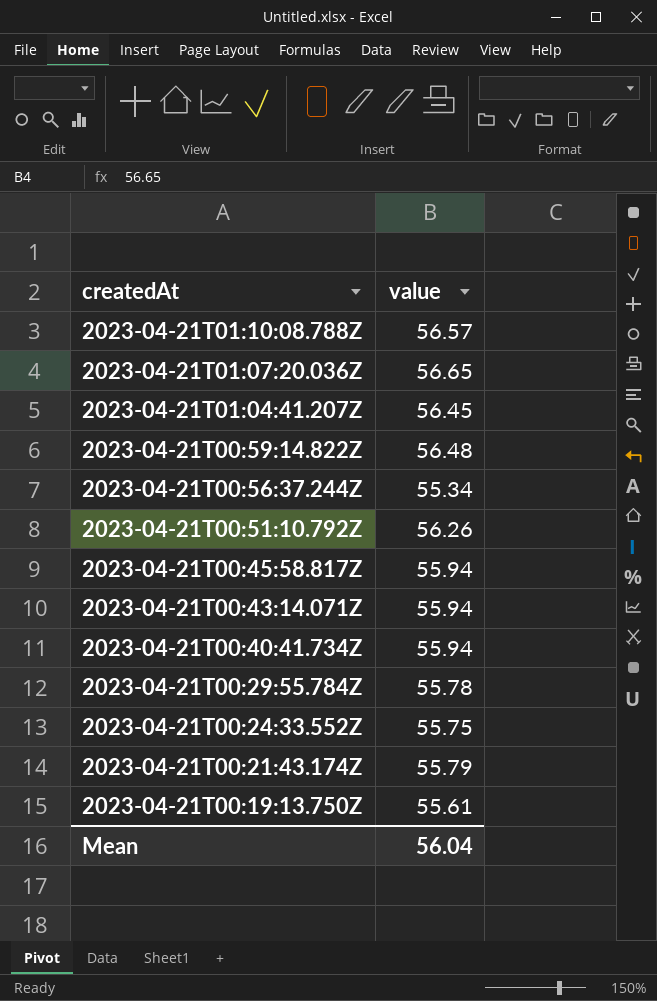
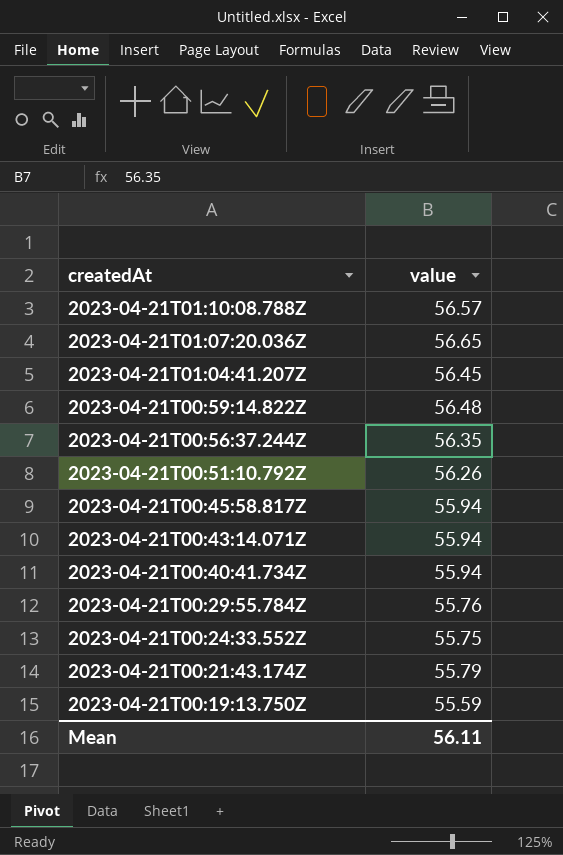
2023-04-21T00:56:37.244Z | value: 55.34 -> 56.35
2023-04-21T00:29:55.784Z | value: 55.78 -> 55.76
2023-04-21T00:19:13.750Z | value: 55.61 -> 55.59
Mean | value: 56.04 -> 56.11

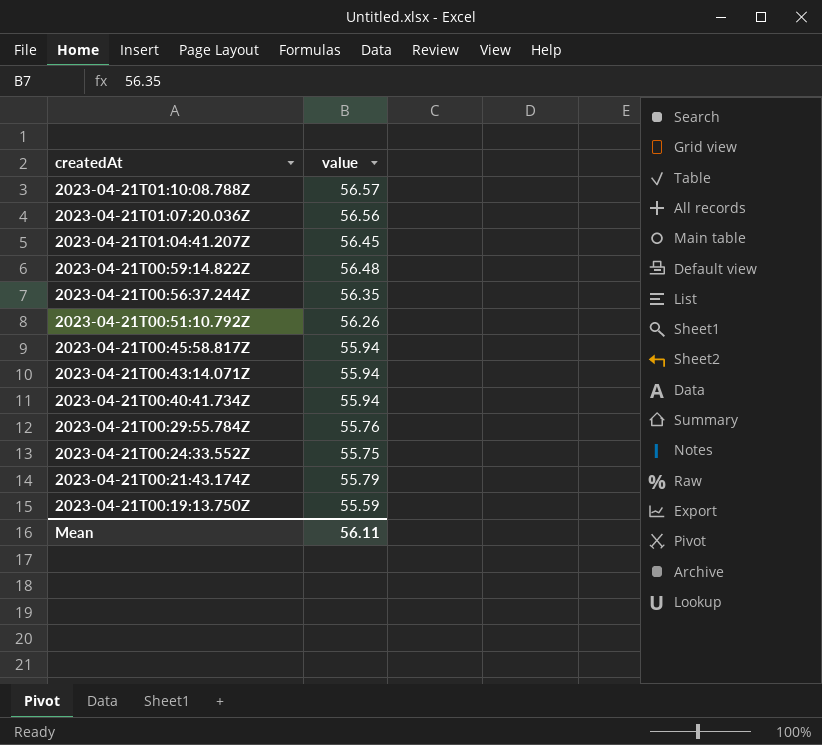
2023-04-21T01:07:20.036Z | value: 56.65 -> 56.56

